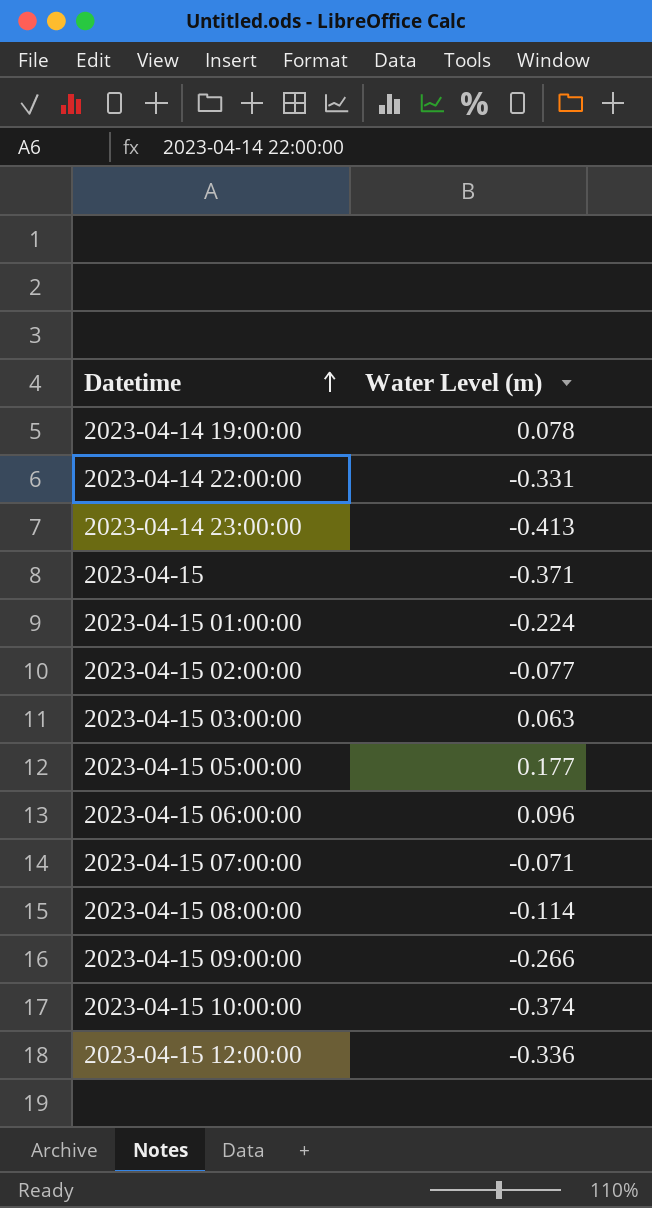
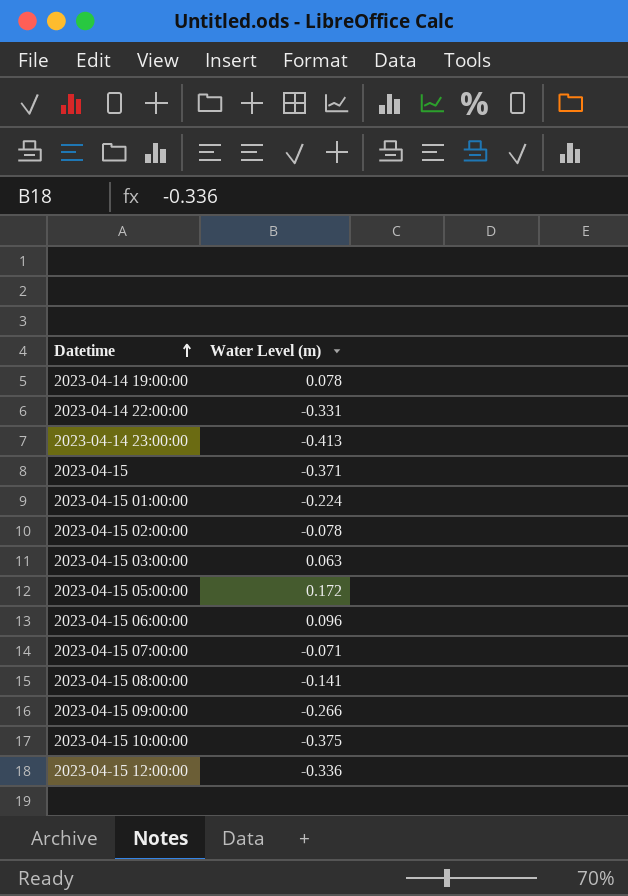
2023-04-15 02:00:00 | Water Level (m): -0.077 -> -0.078
2023-04-15 05:00:00 | Water Level (m): 0.177 -> 0.172
2023-04-15 08:00:00 | Water Level (m): -0.114 -> -0.141
2023-04-15 10:00:00 | Water Level (m): -0.374 -> -0.375

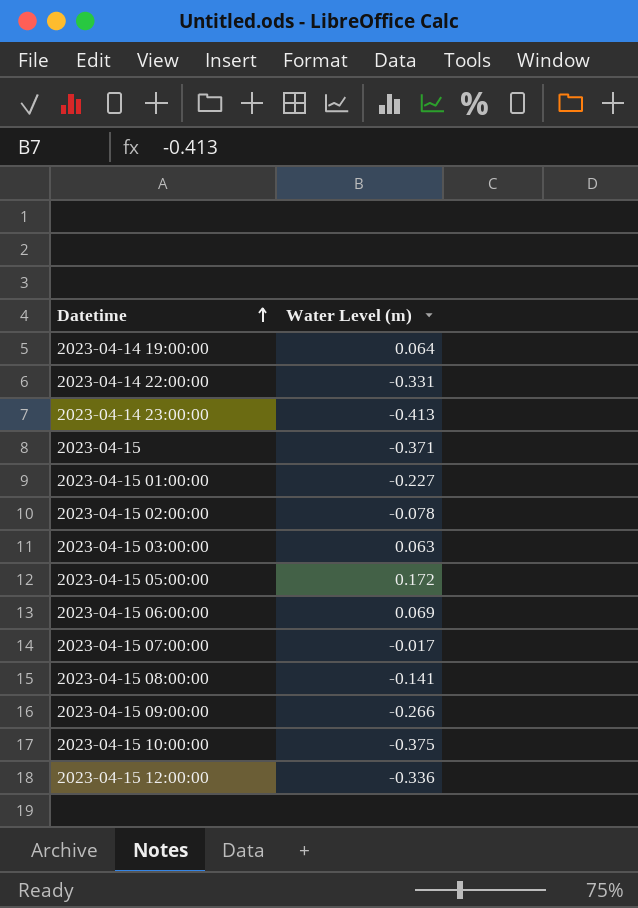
2023-04-14 19:00:00 | Water Level (m): 0.078 -> 0.064
2023-04-15 01:00:00 | Water Level (m): -0.224 -> -0.227
2023-04-15 06:00:00 | Water Level (m): 0.096 -> 0.069
2023-04-15 07:00:00 | Water Level (m): -0.071 -> -0.017

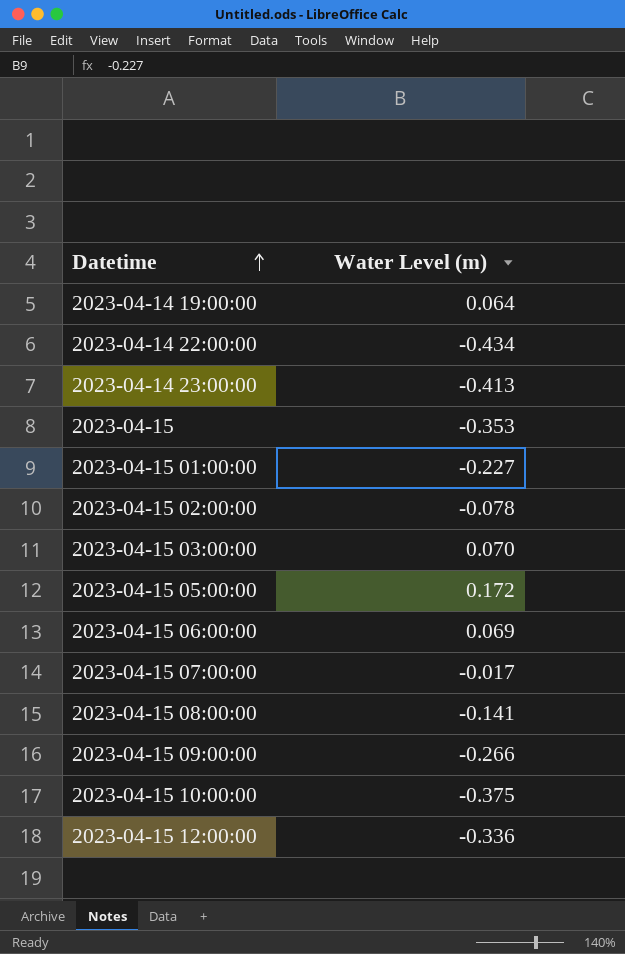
2023-04-14 22:00:00 | Water Level (m): -0.331 -> -0.434
2023-04-15 | Water Level (m): -0.371 -> -0.353
2023-04-15 03:00:00 | Water Level (m): 0.063 -> 0.070

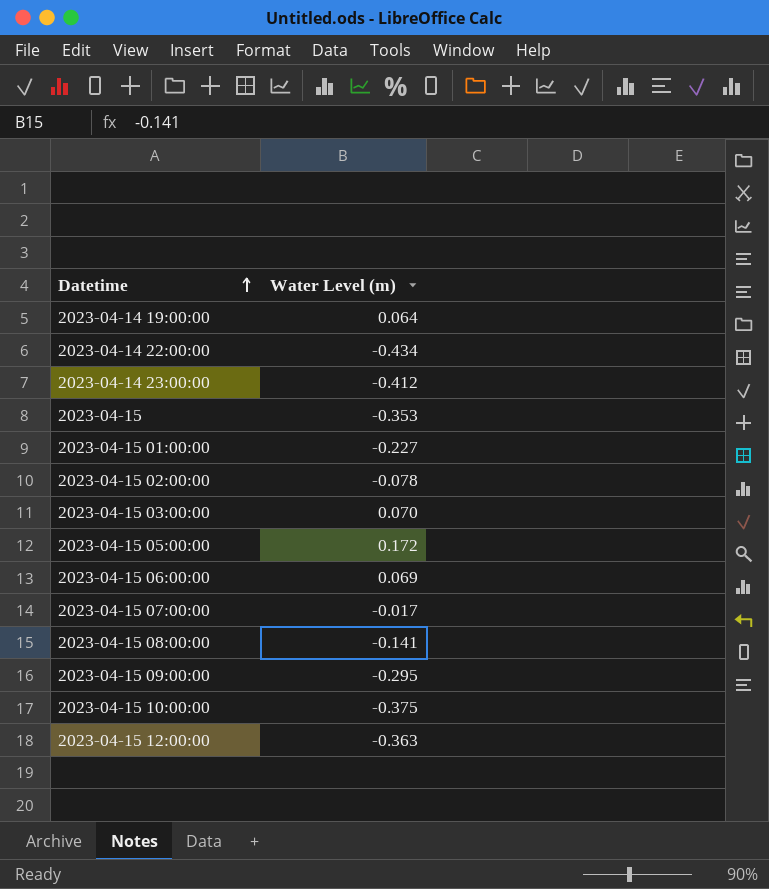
2023-04-14 23:00:00 | Water Level (m): -0.413 -> -0.412
2023-04-15 09:00:00 | Water Level (m): -0.266 -> -0.295
2023-04-15 12:00:00 | Water Level (m): -0.336 -> -0.363

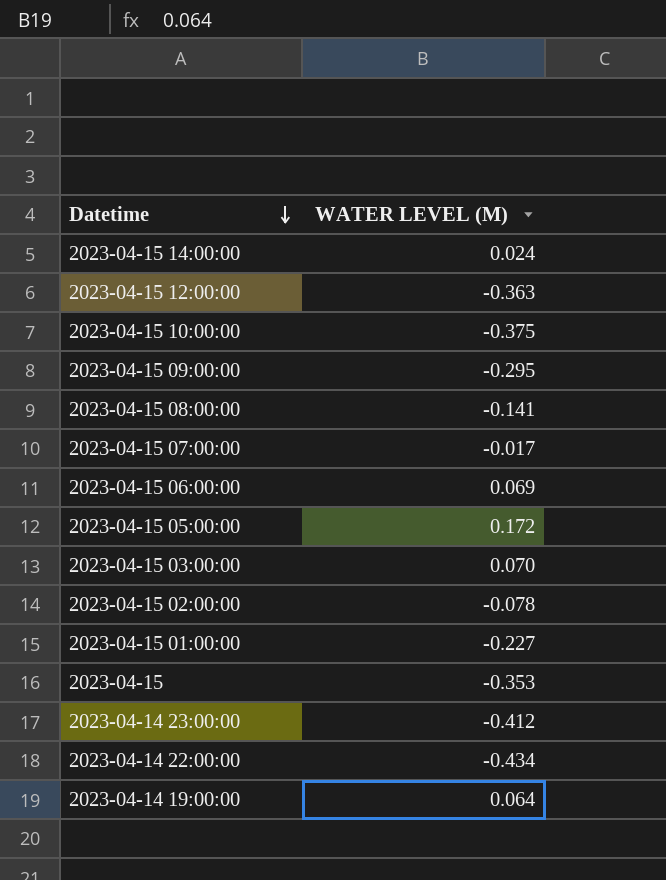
row order: Datetime ascending -> Datetime descending
column name: Water Level (m) -> WATER LEVEL (M)
row 2023-04-15 14:00:00: none -> 0.024

